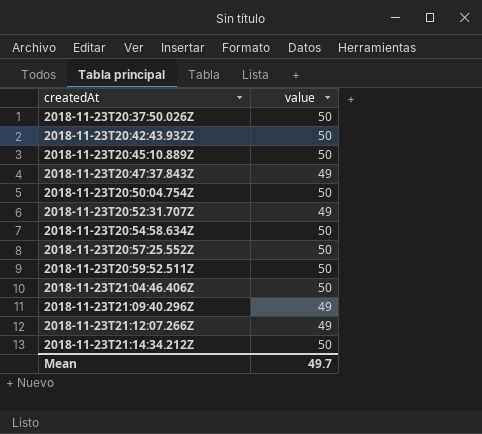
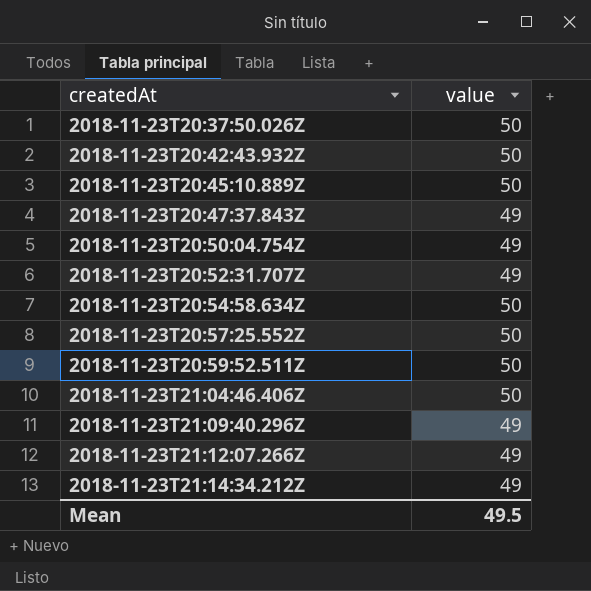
2018-11-23T20:50:04.754Z | value: 50 -> 49
2018-11-23T21:14:34.212Z | value: 50 -> 49
Mean | value: 49.7 -> 49.5

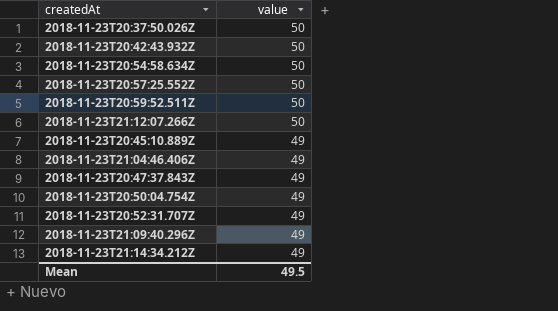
row order: createdAt ascending -> value descending
2018-11-23T21:12:07.266Z | value: 49 -> 50
2018-11-23T20:45:10.889Z | value: 50 -> 49
2018-11-23T21:04:46.406Z | value: 50 -> 49

